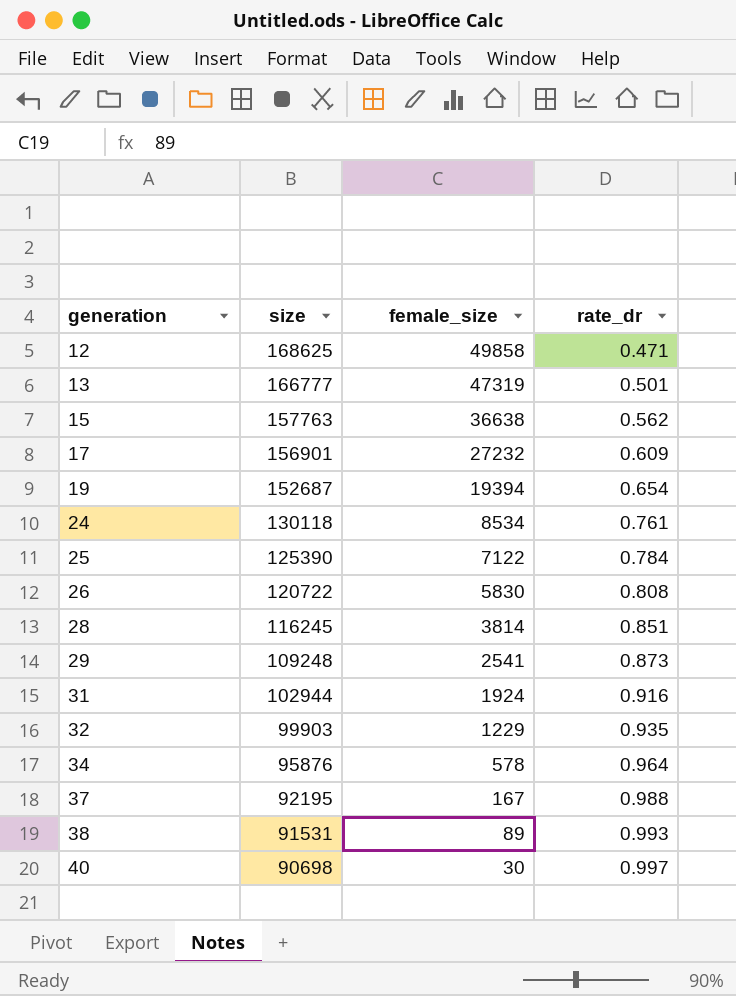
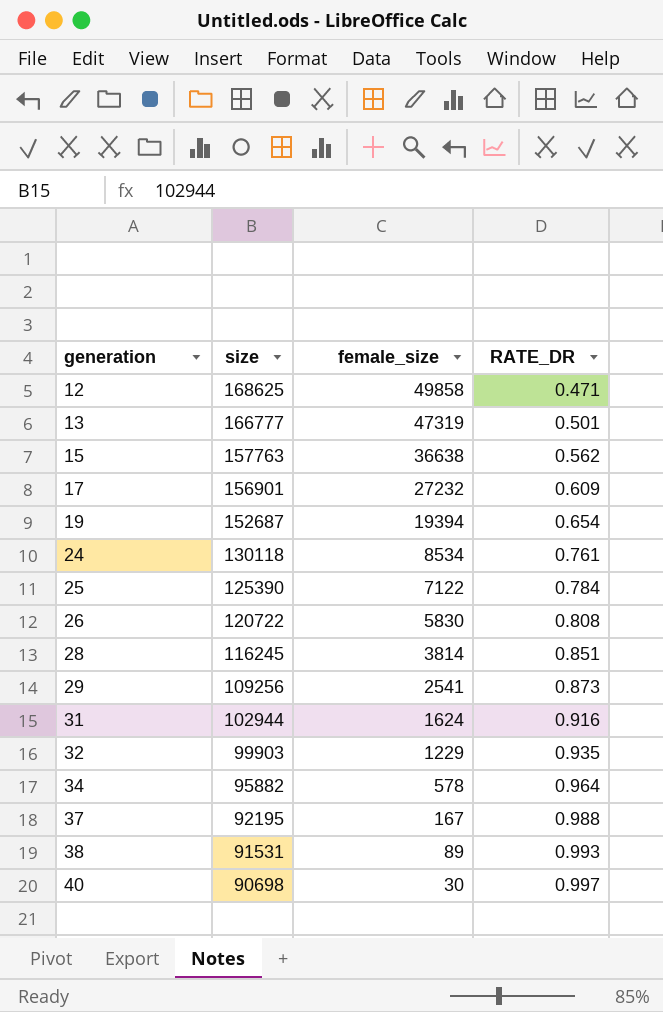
column name: rate_dr -> RATE_DR
29 | size: 109248 -> 109256
31 | female_size: 1924 -> 1624
34 | size: 95876 -> 95882

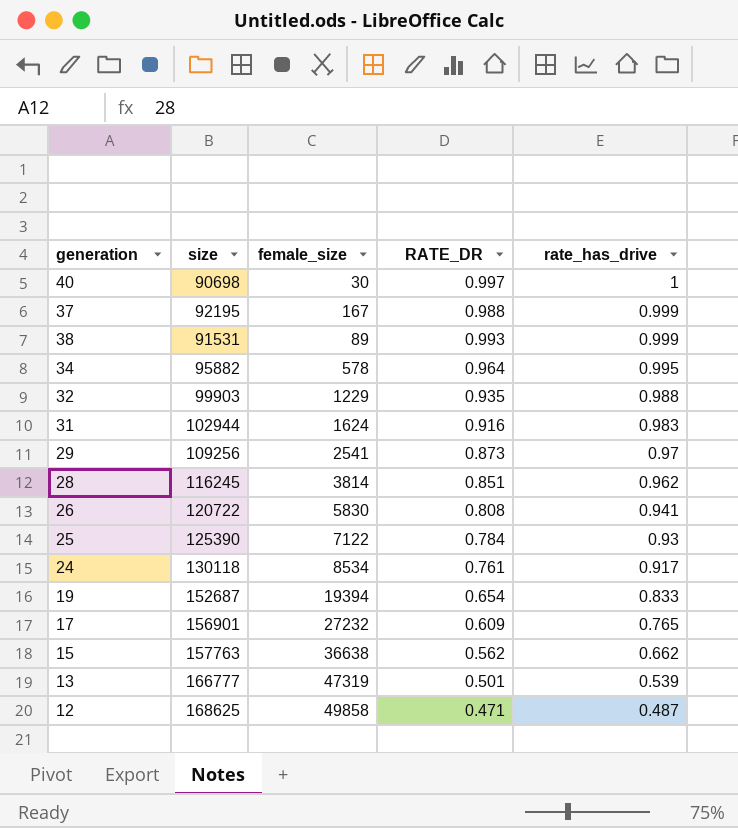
row order: generation ascending -> rate_has_drive descending
column rate_has_drive | position: none -> 5

